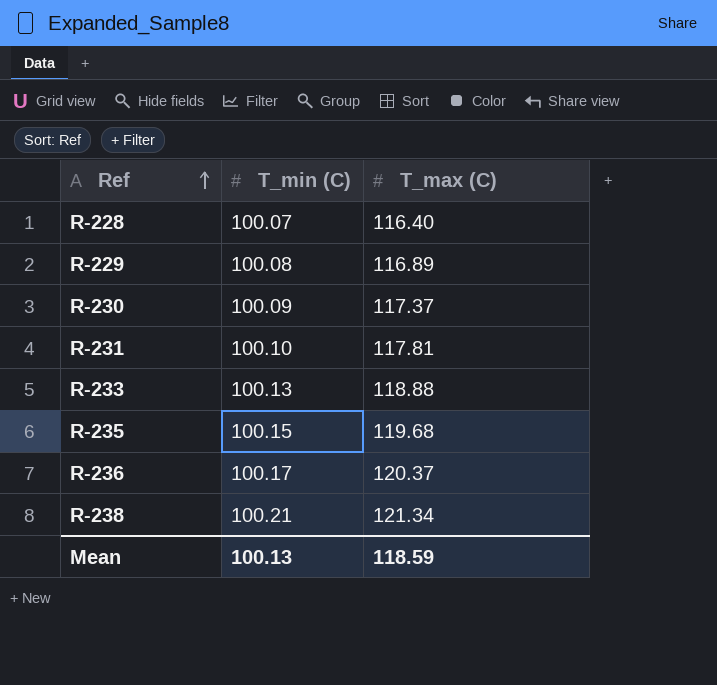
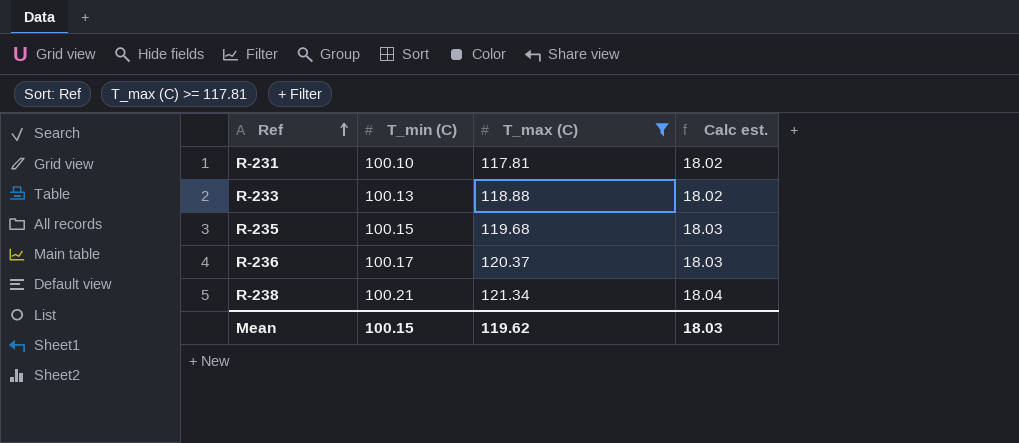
filter: none -> T_max (C) >= 117.81
column Calc est. | formula: none -> [T_min (C)] * 0.18
Mean | T_min (C): 100.13 -> 100.15
Mean | T_max (C): 118.59 -> 119.62

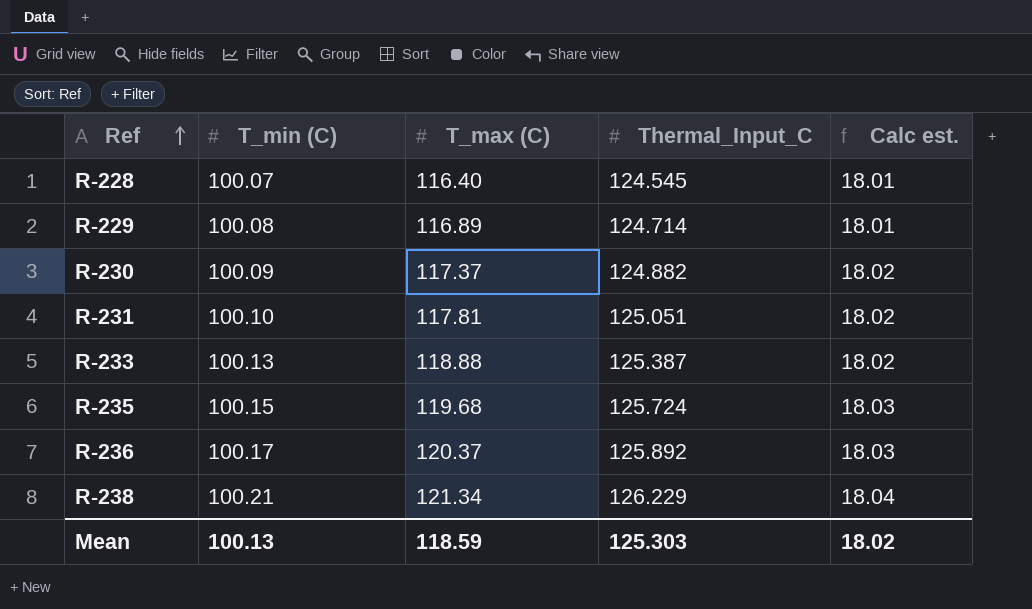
filter: T_max (C) >= 117.81 -> none
column Thermal_Input_C | position: none -> 4
Mean | T_min (C): 100.15 -> 100.13
Mean | T_max (C): 119.62 -> 118.59
Mean | Calc est.: 18.03 -> 18.02

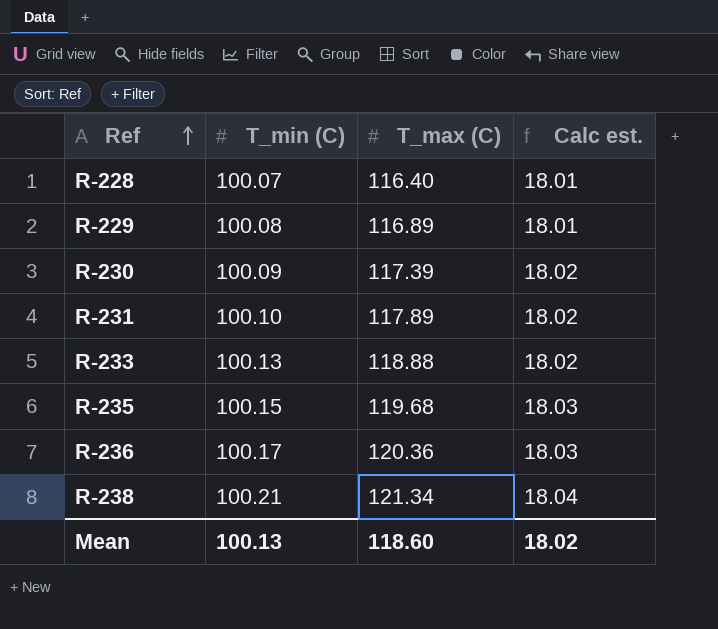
column Thermal_Input_C | position: 4 -> none
R-230 | T_max (C): 117.37 -> 117.39
R-231 | T_max (C): 117.81 -> 117.89
R-236 | T_max (C): 120.37 -> 120.36
Mean | T_max (C): 118.59 -> 118.60

